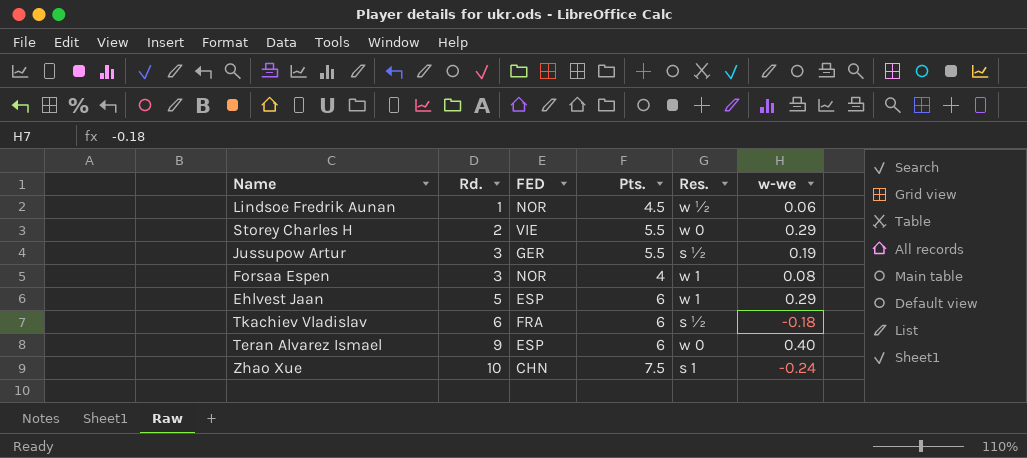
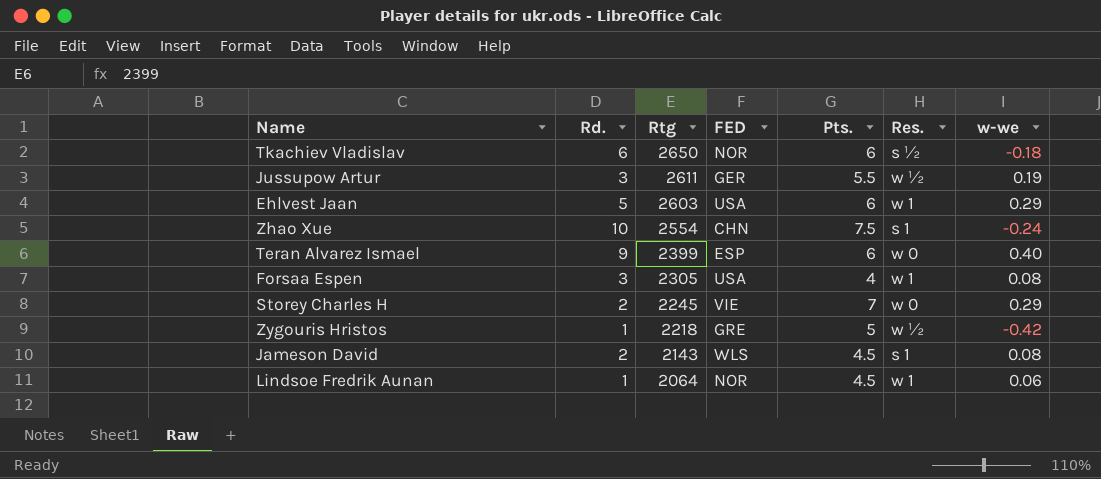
row order: Rd. ascending -> Rtg descending
column Rtg | position: none -> 3
Tkachiev Vladislav | FED: FRA -> NOR
Jussupow Artur | Res.: s ½ -> w ½
Ehlvest Jaan | FED: ESP -> USA
Forsaa Espen | FED: NOR -> USA
Storey Charles H | Pts.: 5.5 -> 7
row Zygouris Hristos: none -> 1 | 2218 | GRE | 5 | w ½ | -0.42
row Jameson David: none -> 2 | 2143 | WLS | 4.5 | s 1 | 0.08
Lindsoe Fredrik Aunan | Res.: w ½ -> w 1

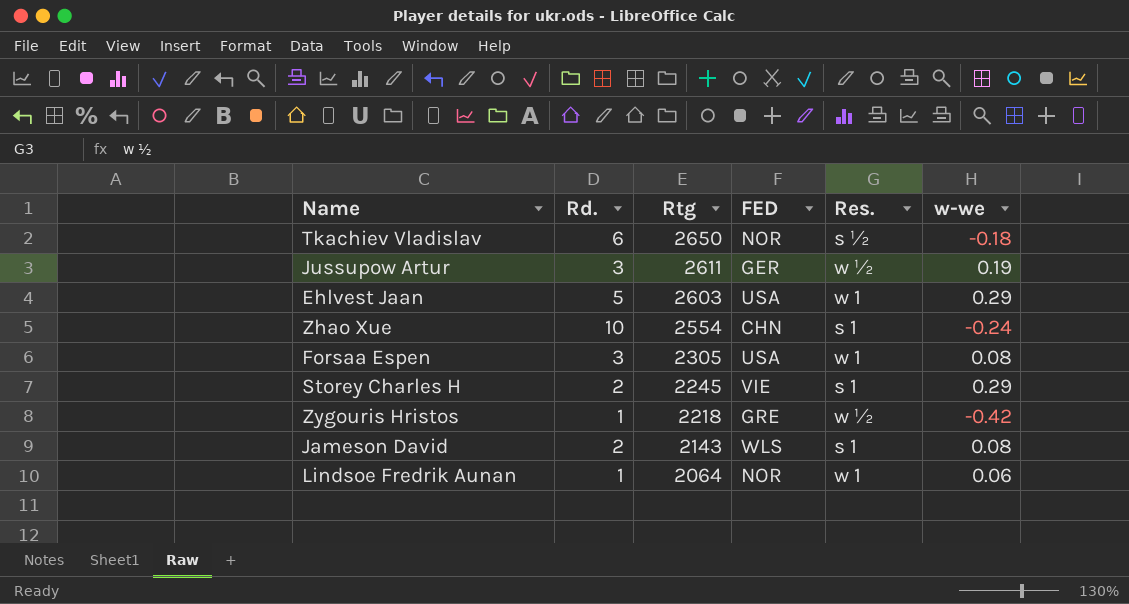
column Pts. | position: 5 -> none
row Teran Alvarez Ismael: 9 | 2399 | ESP | 6 | w 0 | 0.40 -> none
Storey Charles H | Res.: w 0 -> s 1

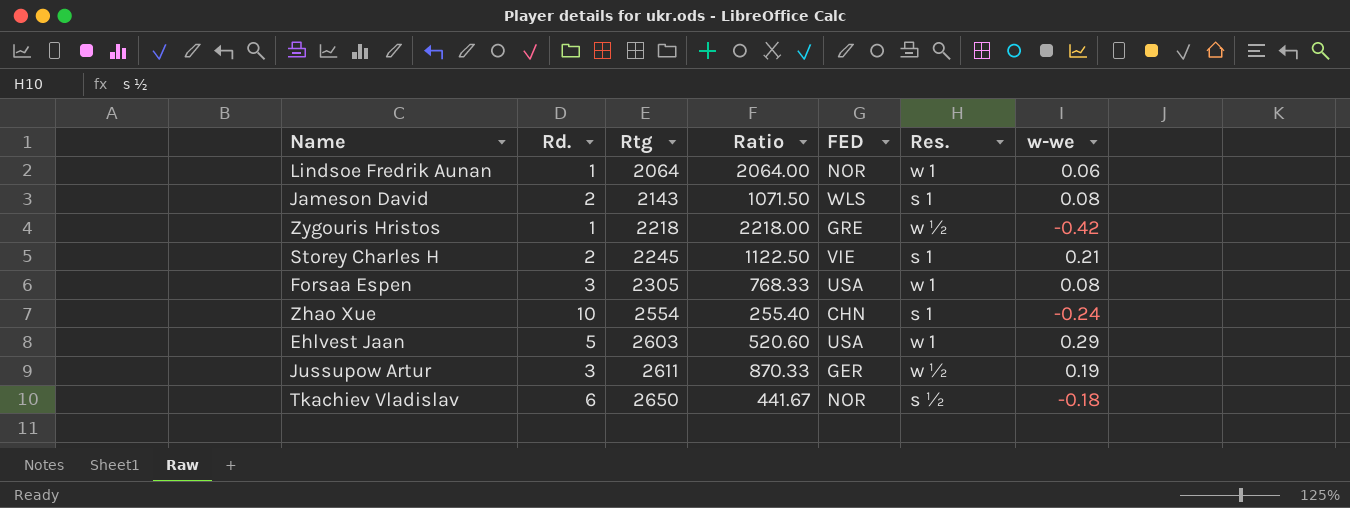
row order: Rtg descending -> Rtg ascending
column Ratio | formula: none -> [Rtg] / [Rd.]
Storey Charles H | w-we: 0.29 -> 0.21

